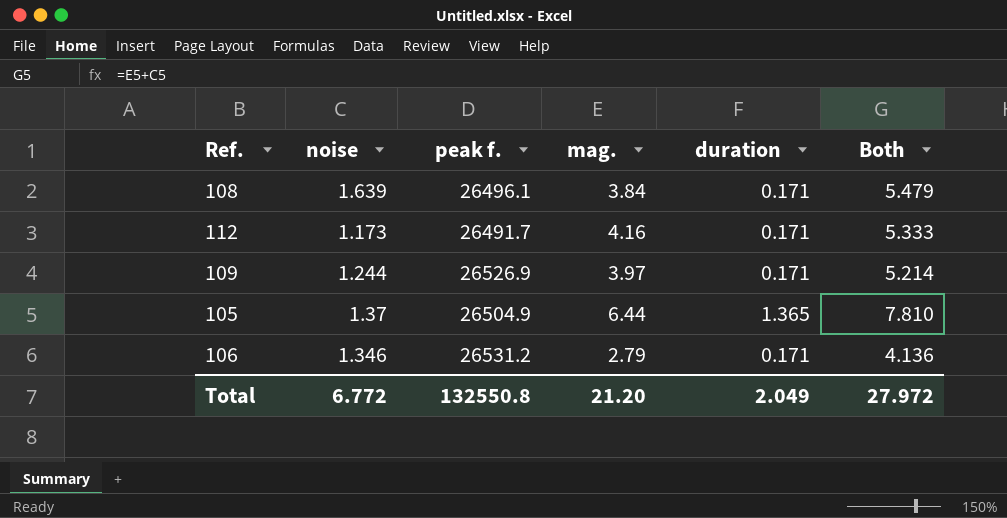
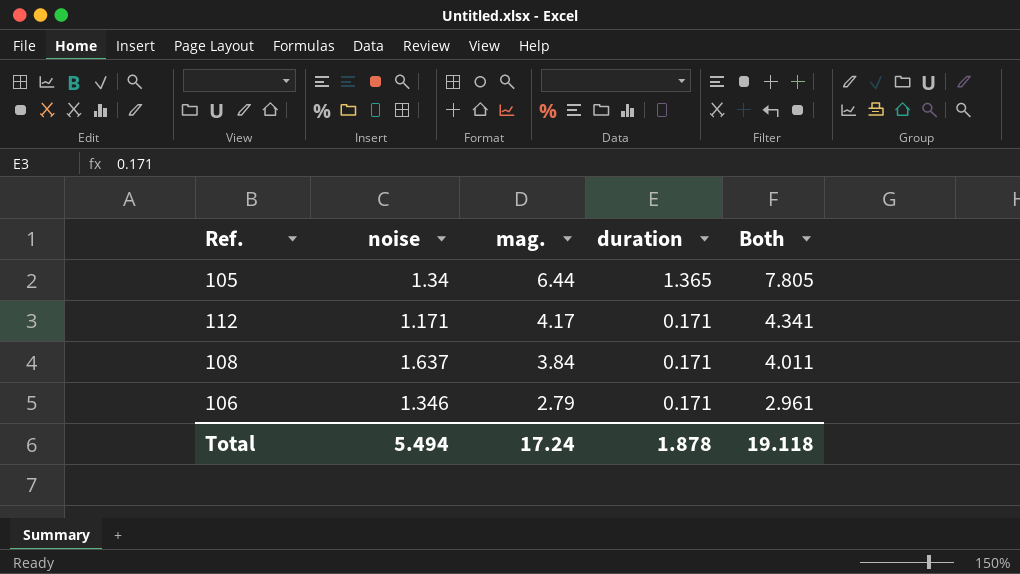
row order: none -> mag. descending
column peak f. | position: 3 -> none
column Both | formula: [noise] + [mag.] -> [mag.] + [duration]
row 109: 1.244 | 26526.9 | 3.97 | 0.171 | 5.214 -> none
105 | noise: 1.37 -> 1.34
112 | noise: 1.173 -> 1.171
112 | mag.: 4.16 -> 4.17
108 | noise: 1.639 -> 1.637
Total | noise: 6.772 -> 5.494
Total | mag.: 21.20 -> 17.24
Total | duration: 2.049 -> 1.878
Total | Both: 27.972 -> 19.118

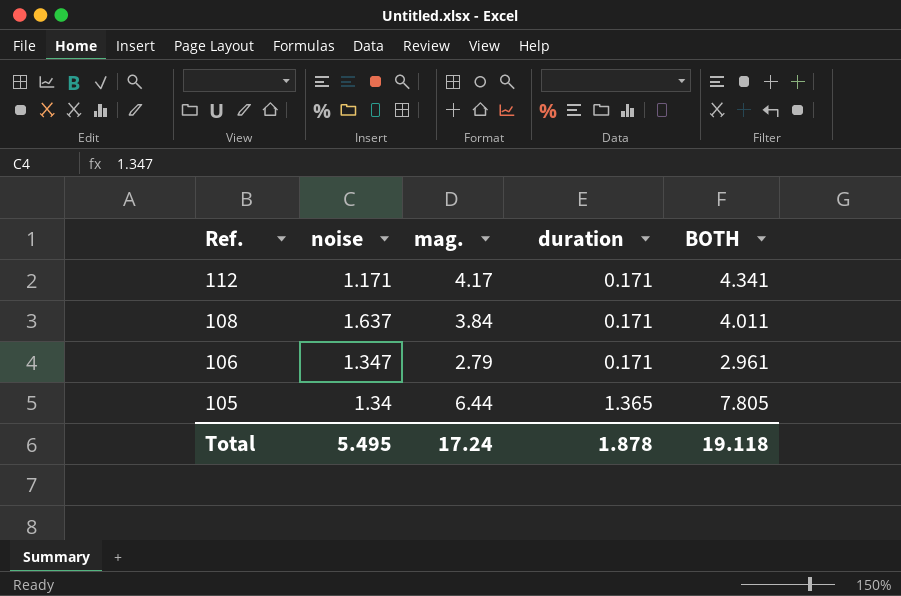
row order: mag. descending -> Ref. descending
column name: Both -> BOTH
106 | noise: 1.346 -> 1.347
Total | noise: 5.494 -> 5.495

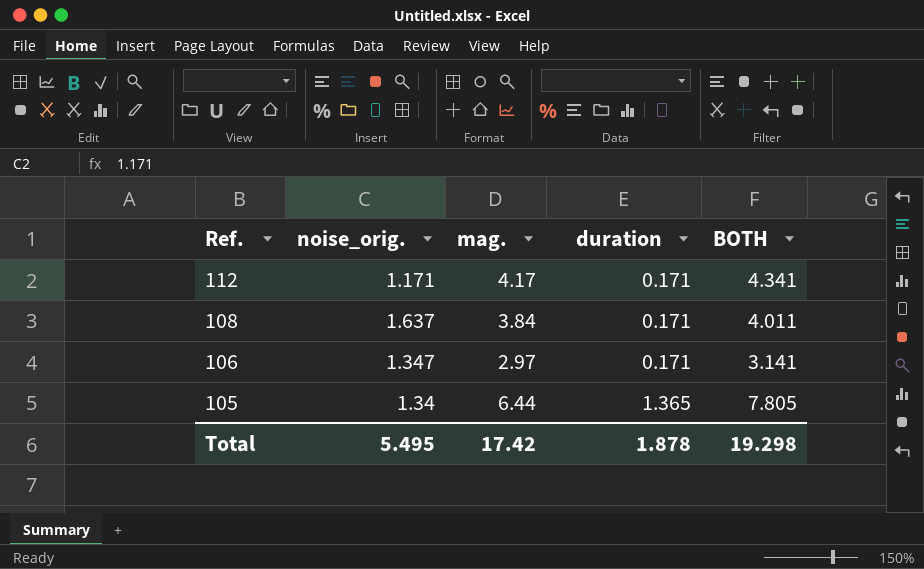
column name: noise -> noise_orig.
106 | mag.: 2.79 -> 2.97
106 | BOTH: 2.961 -> 3.141
Total | mag.: 17.24 -> 17.42
Total | BOTH: 19.118 -> 19.298

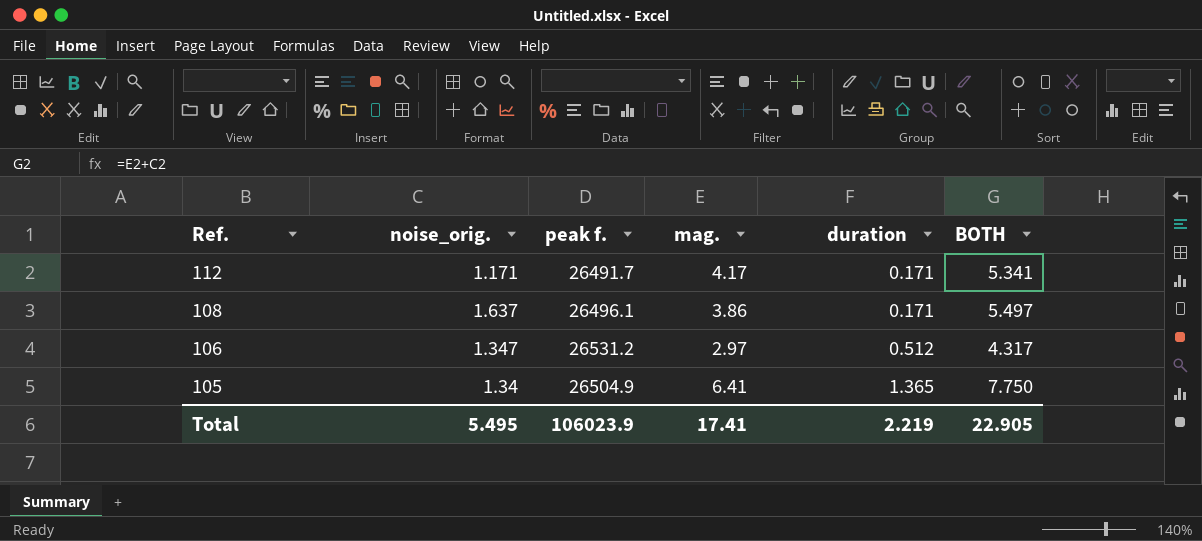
column peak f. | position: none -> 3
column BOTH | formula: [mag.] + [duration] -> [noise_orig.] + [mag.]
108 | mag.: 3.84 -> 3.86
106 | duration: 0.171 -> 0.512
105 | mag.: 6.44 -> 6.41
Total | mag.: 17.42 -> 17.41
Total | duration: 1.878 -> 2.219
Total | BOTH: 19.298 -> 22.905

